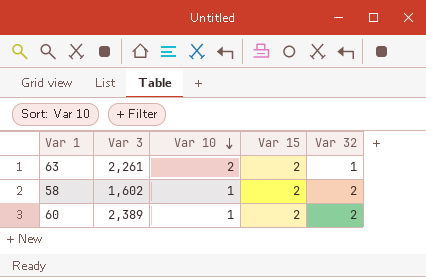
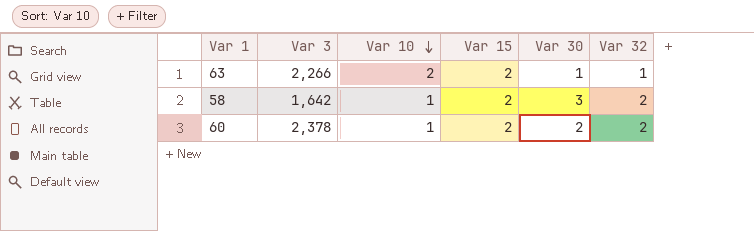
column Var 30 | position: none -> 5
63 | Var 3: 2,261 -> 2,266
58 | Var 3: 1,602 -> 1,642
60 | Var 3: 2,389 -> 2,378

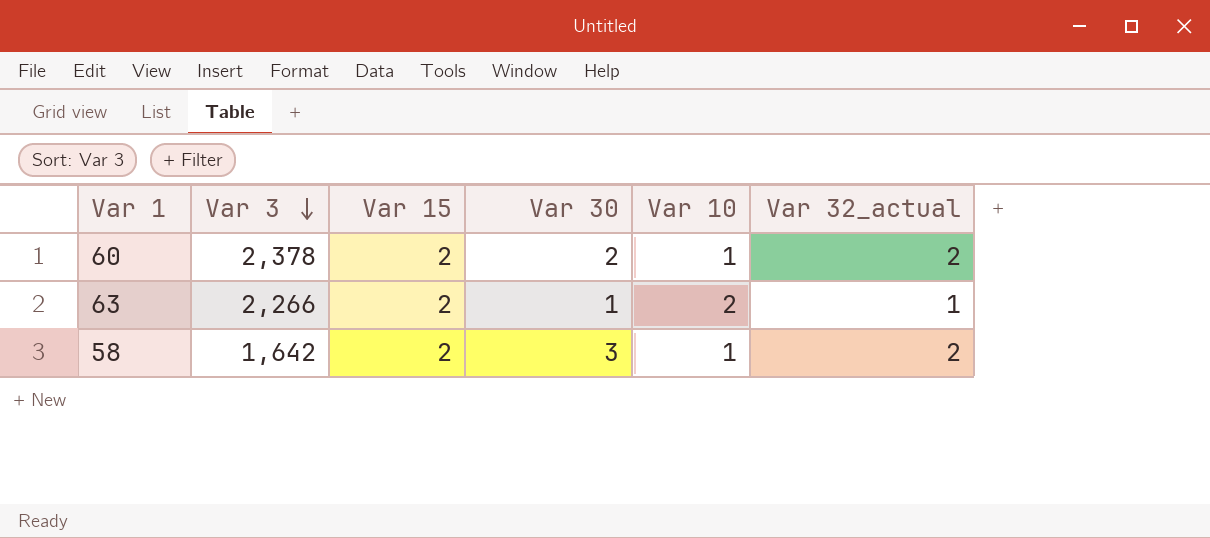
row order: Var 10 descending -> Var 3 descending
column Var 10 | position: 3 -> 5
column name: Var 32 -> Var 32_actual

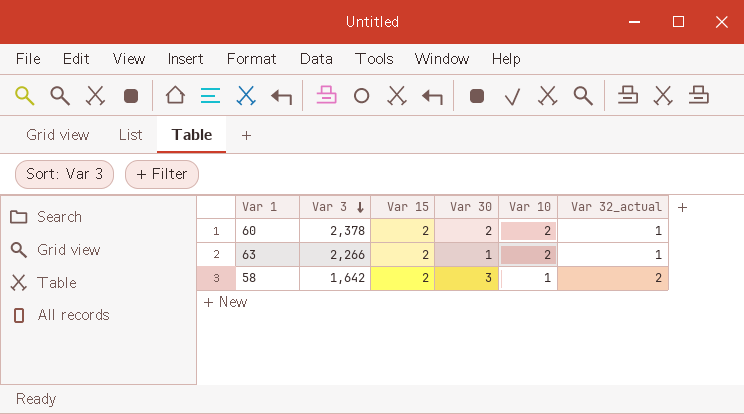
60 | Var 10: 1 -> 2
60 | Var 32_actual: 2 -> 1

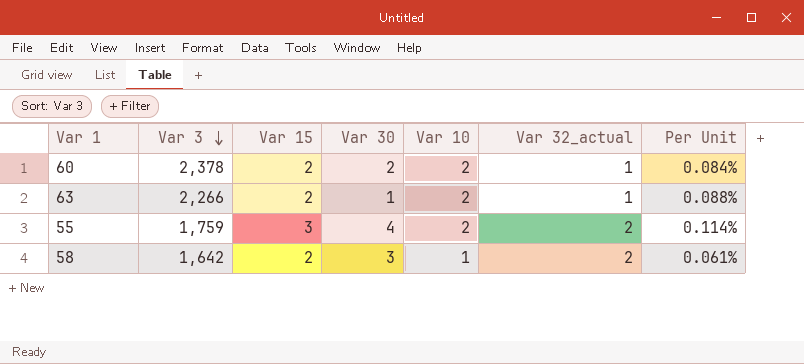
column Per Unit | formula: none -> [Var 10] / [Var 3]
row 55: none -> 1,759 | 3 | 4 | 2 | 2 | 0.114%

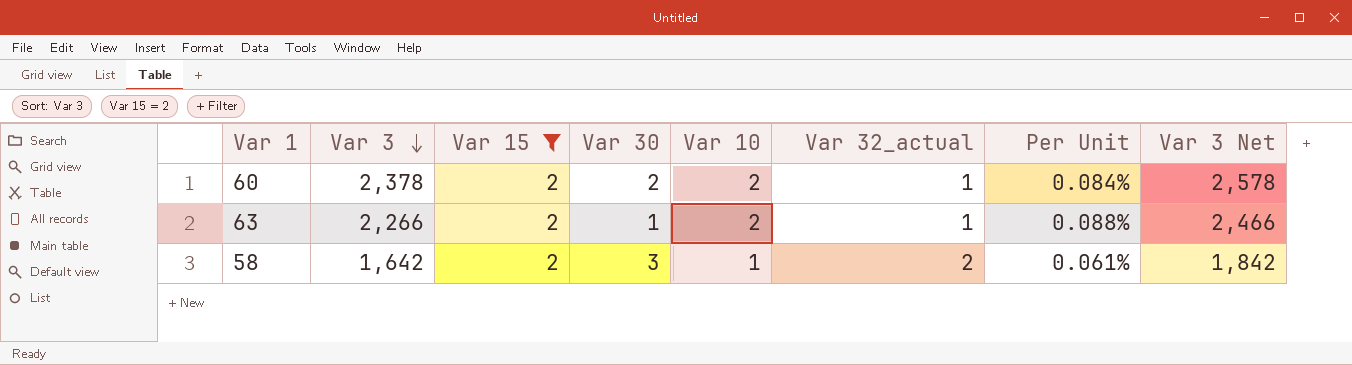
filter: none -> Var 15 = 2
column Var 3 Net | formula: none -> [Var 3] + 200

